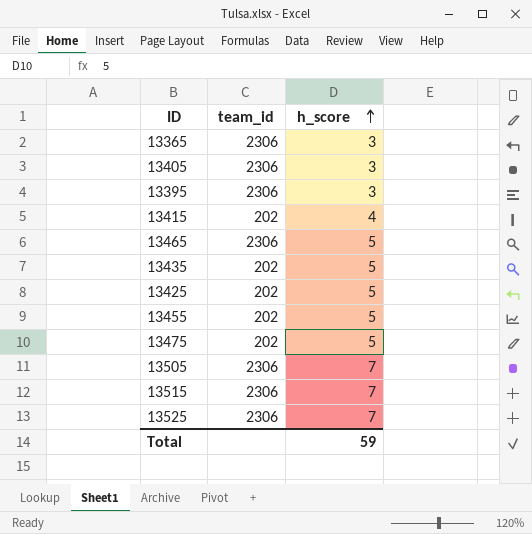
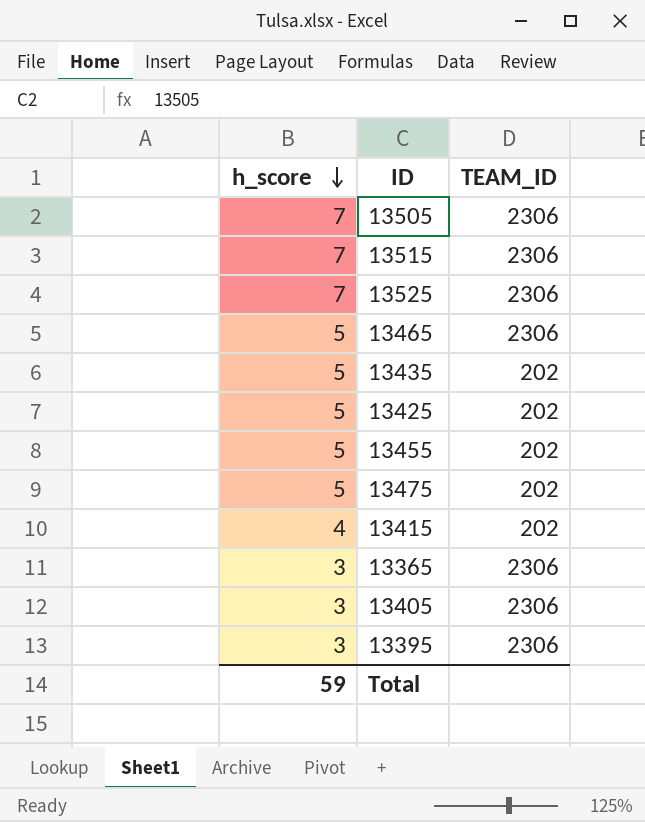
row order: h_score ascending -> h_score descending
column h_score | position: 3 -> 1
column name: team_id -> TEAM_ID

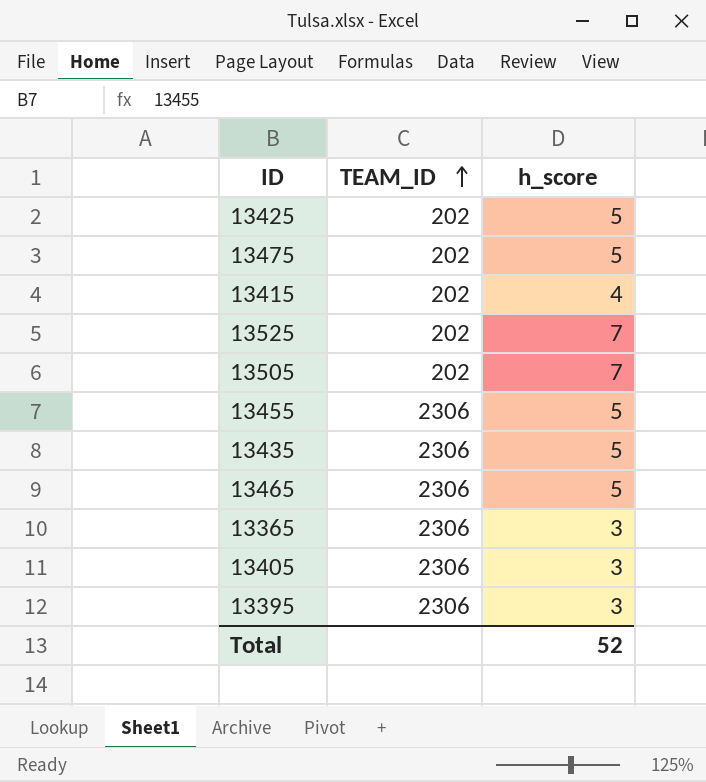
row order: h_score descending -> TEAM_ID ascending
column h_score | position: 1 -> 3
row 13515: 7 | 2306 -> none
13525 | TEAM_ID: 2306 -> 202
13505 | TEAM_ID: 2306 -> 202
13455 | TEAM_ID: 202 -> 2306
13435 | TEAM_ID: 202 -> 2306
Total | h_score: 59 -> 52

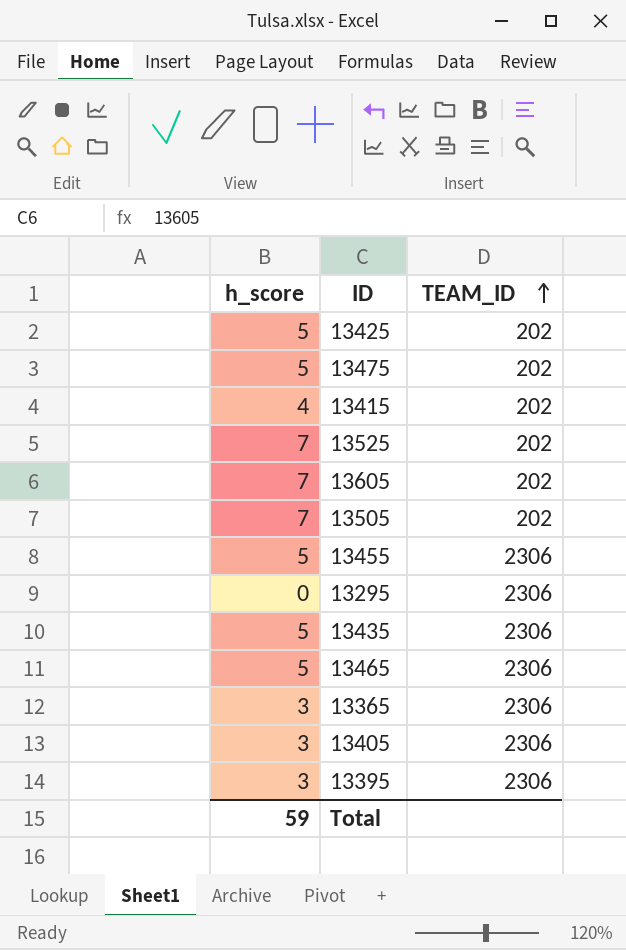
column h_score | position: 3 -> 1
row 13605: none -> 7 | 202
row 13295: none -> 0 | 2306
Total | h_score: 52 -> 59

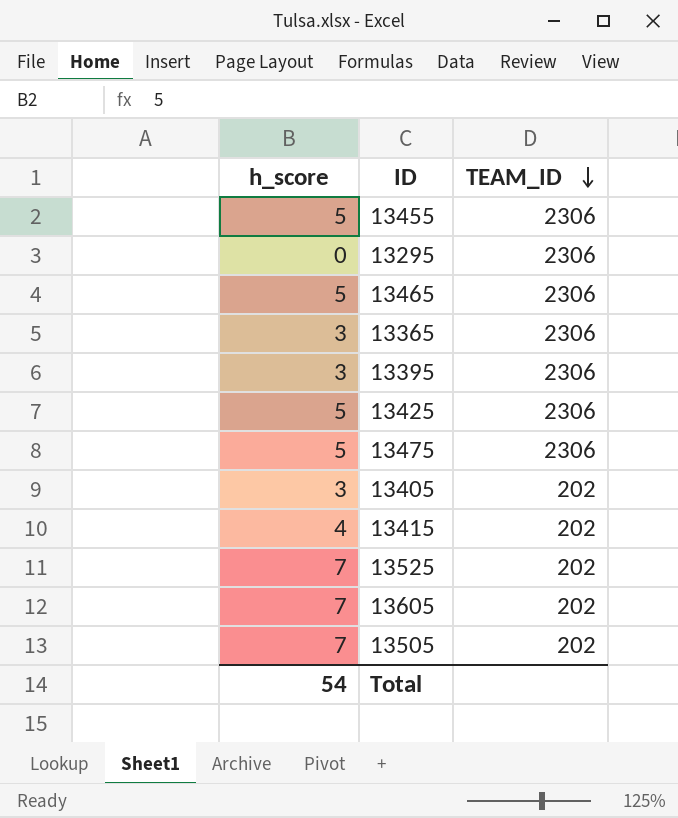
row order: TEAM_ID ascending -> TEAM_ID descending
row 13435: 5 | 2306 -> none
13425 | TEAM_ID: 202 -> 2306
13475 | TEAM_ID: 202 -> 2306
13405 | TEAM_ID: 2306 -> 202
Total | h_score: 59 -> 54

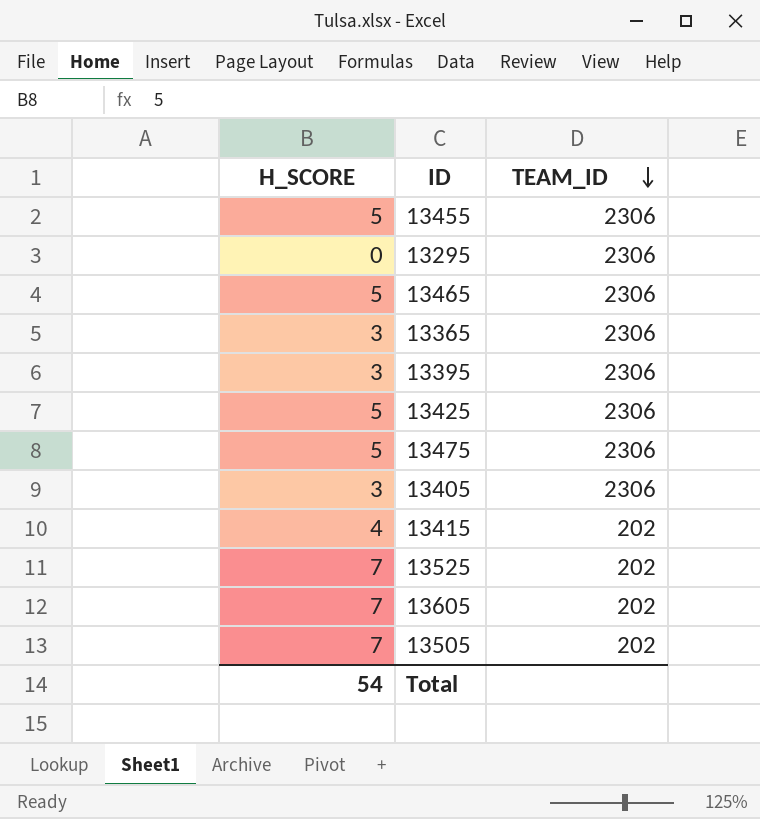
column name: h_score -> H_SCORE
13405 | TEAM_ID: 202 -> 2306

